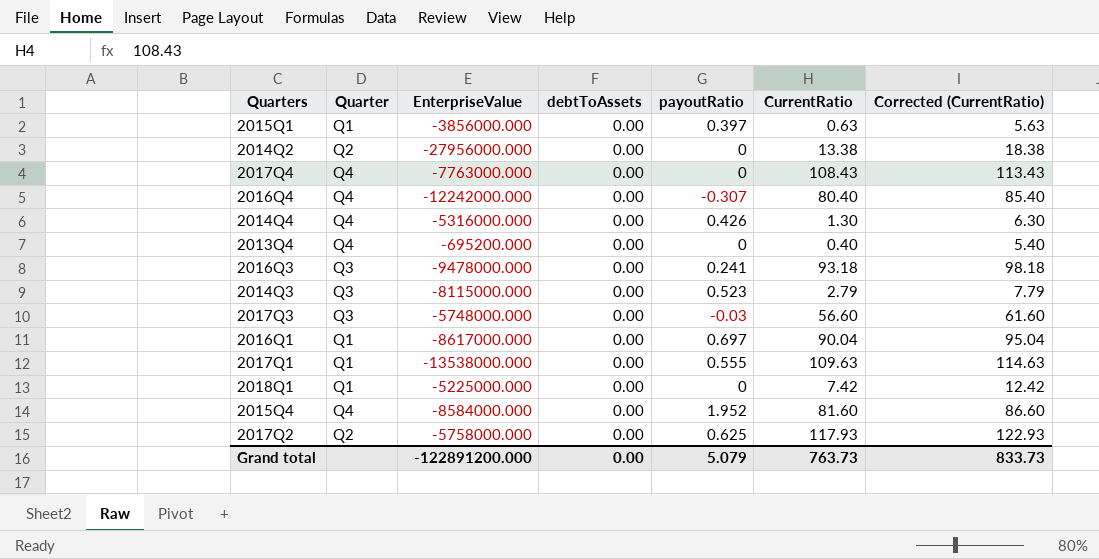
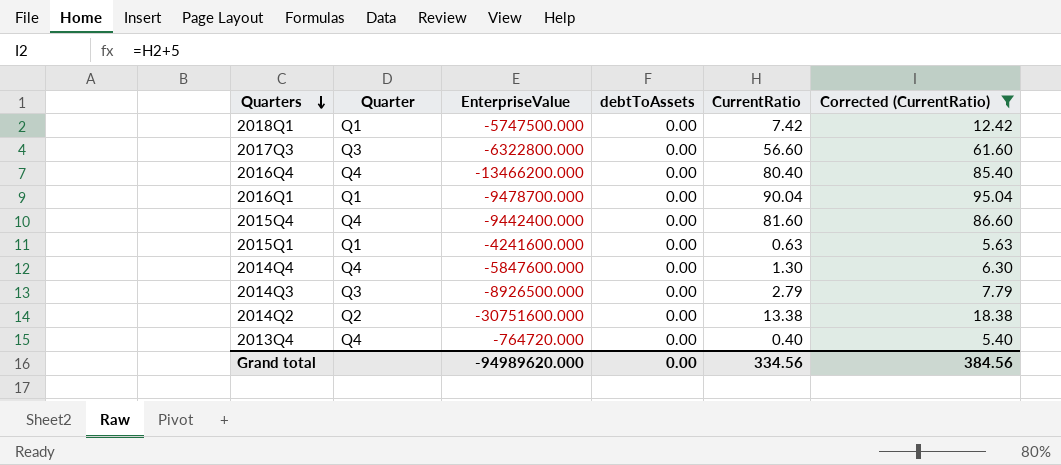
filter: none -> Corrected (CurrentRatio) <= 95.04
row order: none -> Quarters descending
column payoutRatio | position: 5 -> none
2018Q1 | EnterpriseValue: -5225000.000 -> -5747500.000
2017Q3 | EnterpriseValue: -5748000.000 -> -6322800.000
2016Q4 | EnterpriseValue: -12242000.000 -> -13466200.000
2016Q1 | EnterpriseValue: -8617000.000 -> -9478700.000
2015Q4 | EnterpriseValue: -8584000.000 -> -9442400.000
2015Q1 | EnterpriseValue: -3856000.000 -> -4241600.000
2014Q4 | EnterpriseValue: -5316000.000 -> -5847600.000
2014Q3 | EnterpriseValue: -8115000.000 -> -8926500.000
2014Q2 | EnterpriseValue: -27956000.000 -> -30751600.000
2013Q4 | EnterpriseValue: -695200.000 -> -764720.000
Grand total | EnterpriseValue: -122891200.000 -> -94989620.000
Grand total | CurrentRatio: 763.73 -> 334.56
Grand total | Corrected (CurrentRatio): 833.73 -> 384.56

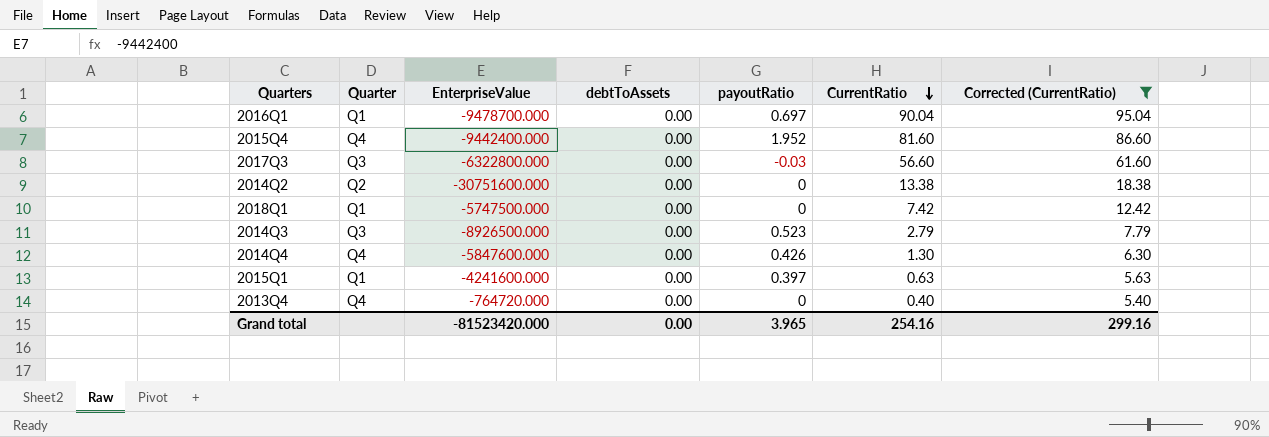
row order: Quarters descending -> CurrentRatio descending
column payoutRatio | position: none -> 5
row 2016Q4: Q4 | -13466200.000 | 0.00 | 80.40 | 85.40 -> none
Grand total | EnterpriseValue: -94989620.000 -> -81523420.000
Grand total | CurrentRatio: 334.56 -> 254.16
Grand total | Corrected (CurrentRatio): 384.56 -> 299.16

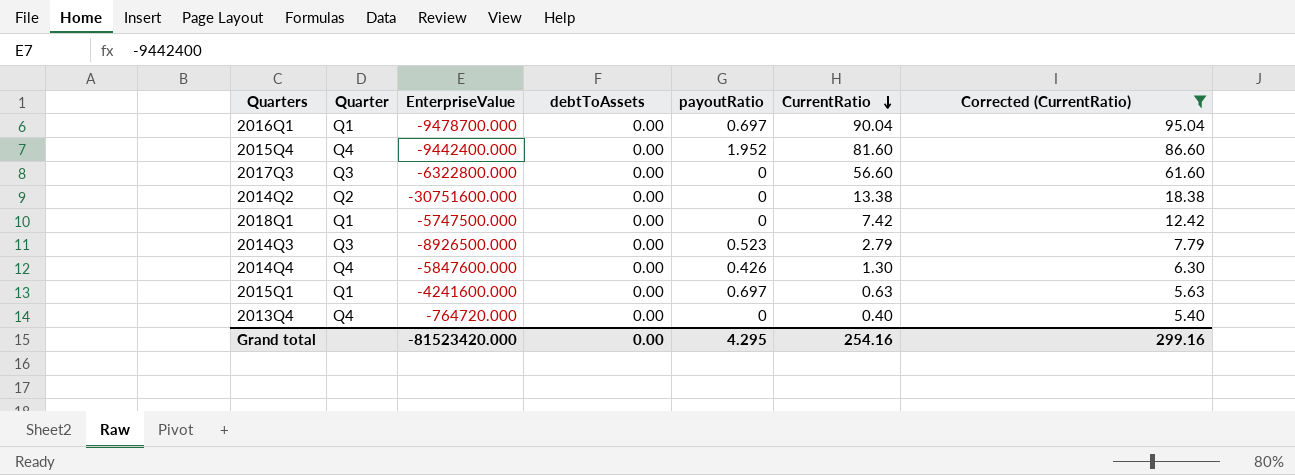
2017Q3 | payoutRatio: -0.03 -> 0
2015Q1 | payoutRatio: 0.397 -> 0.697
Grand total | payoutRatio: 3.965 -> 4.295

